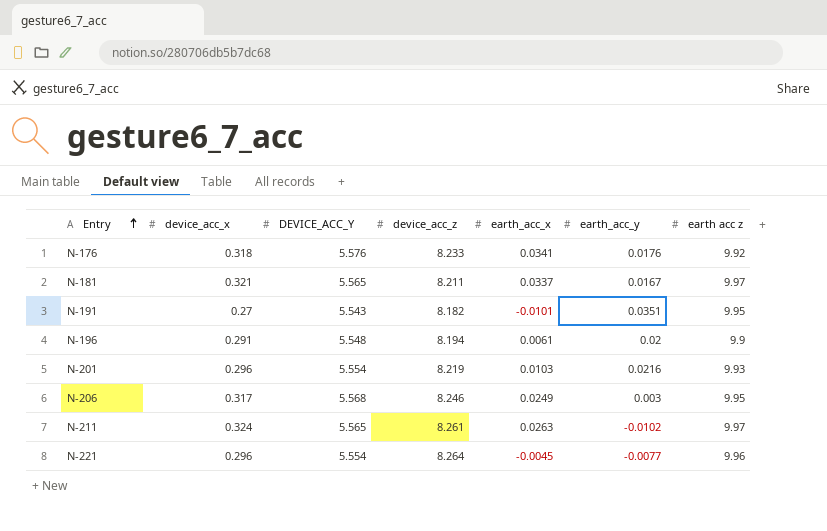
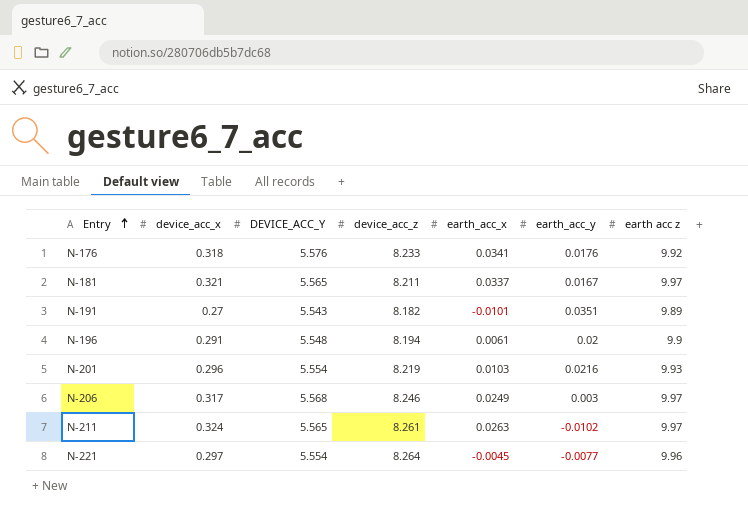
N-191 | earth acc z: 9.95 -> 9.89
N-206 | earth acc z: 9.95 -> 9.97
N-221 | device_acc_x: 0.296 -> 0.297

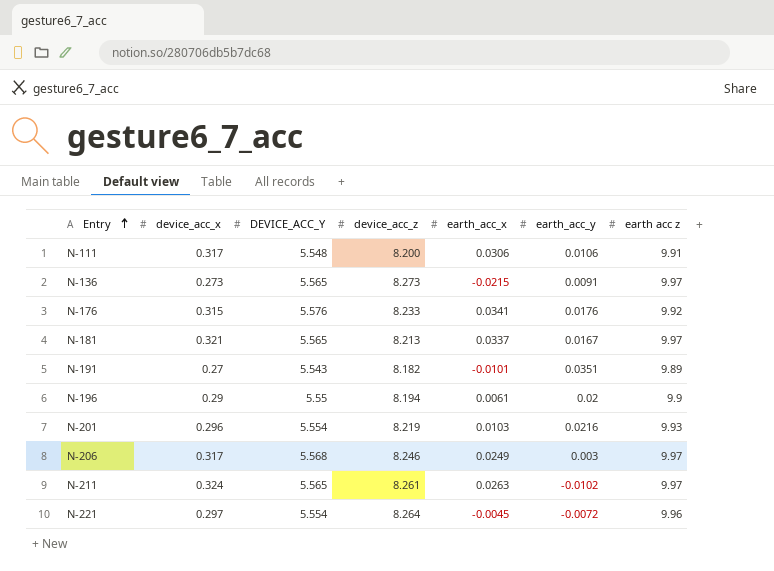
row N-111: none -> 0.317 | 5.548 | 8.200 | 0.0306 | 0.0106 | 9.91
row N-136: none -> 0.273 | 5.565 | 8.273 | -0.0215 | 0.0091 | 9.97
N-176 | device_acc_x: 0.318 -> 0.315
N-181 | device_acc_z: 8.211 -> 8.213
N-196 | device_acc_x: 0.291 -> 0.29
N-196 | DEVICE_ACC_Y: 5.548 -> 5.55
N-221 | earth_acc_y: -0.0077 -> -0.0072

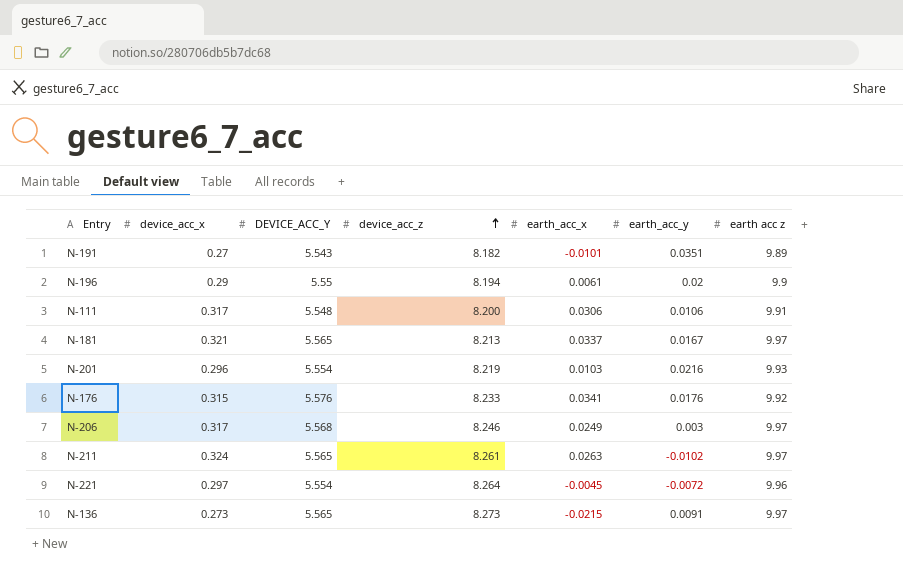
row order: Entry ascending -> device_acc_z ascending

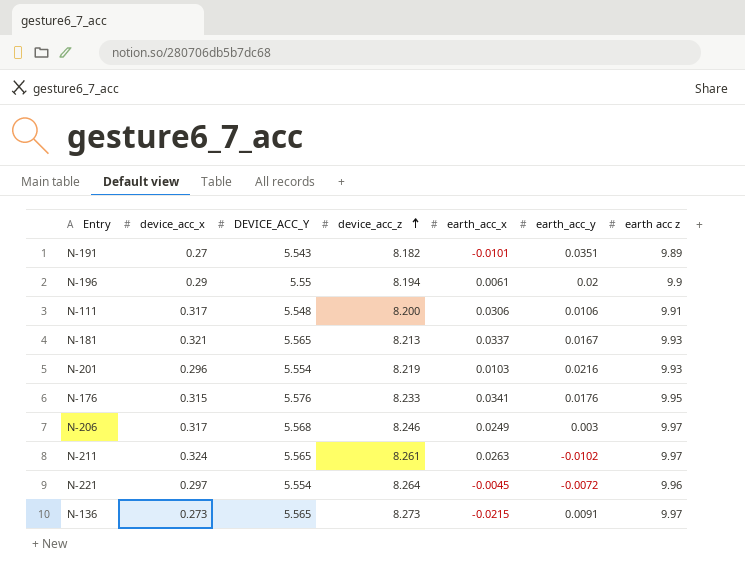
N-181 | earth acc z: 9.97 -> 9.93
N-176 | earth acc z: 9.92 -> 9.95

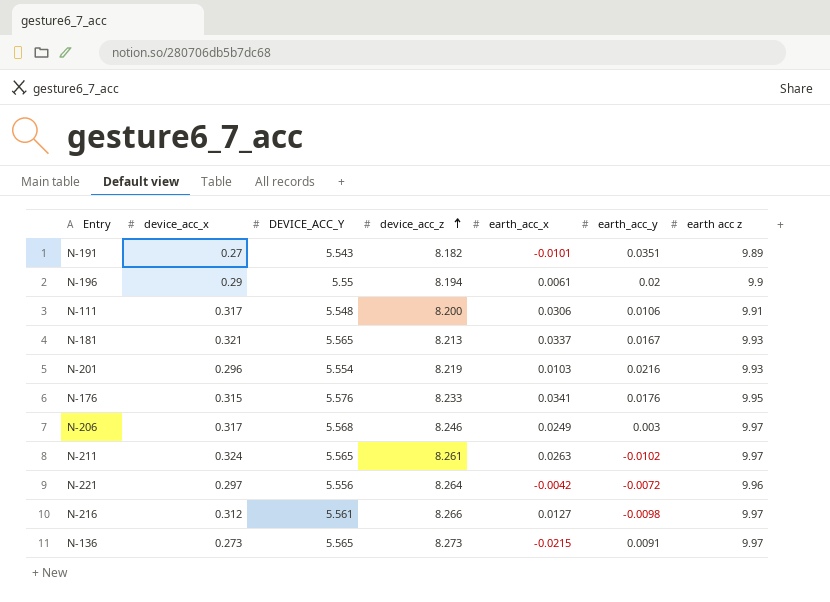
N-221 | DEVICE_ACC_Y: 5.554 -> 5.556
N-221 | earth_acc_x: -0.0045 -> -0.0042
row N-216: none -> 0.312 | 5.561 | 8.266 | 0.0127 | -0.0098 | 9.97

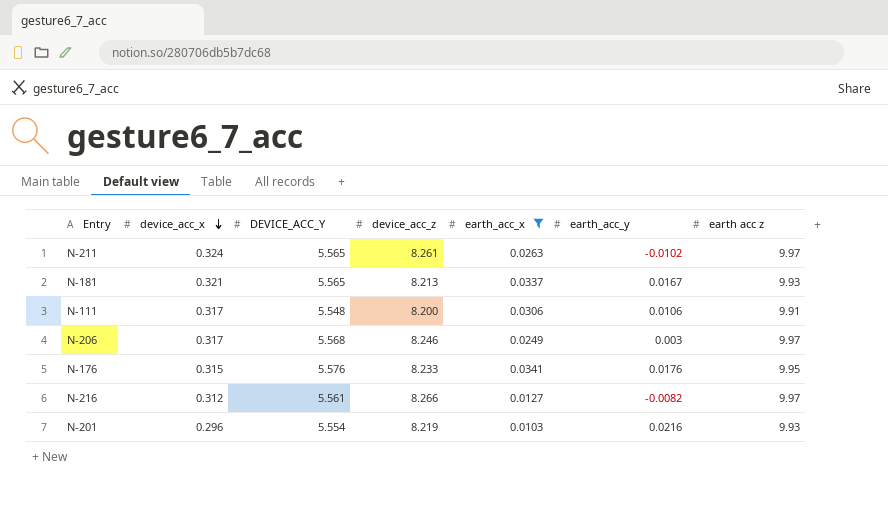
filter: none -> earth_acc_x >= 0.0103
row order: device_acc_z ascending -> device_acc_x descending
N-216 | earth_acc_y: -0.0098 -> -0.0082

